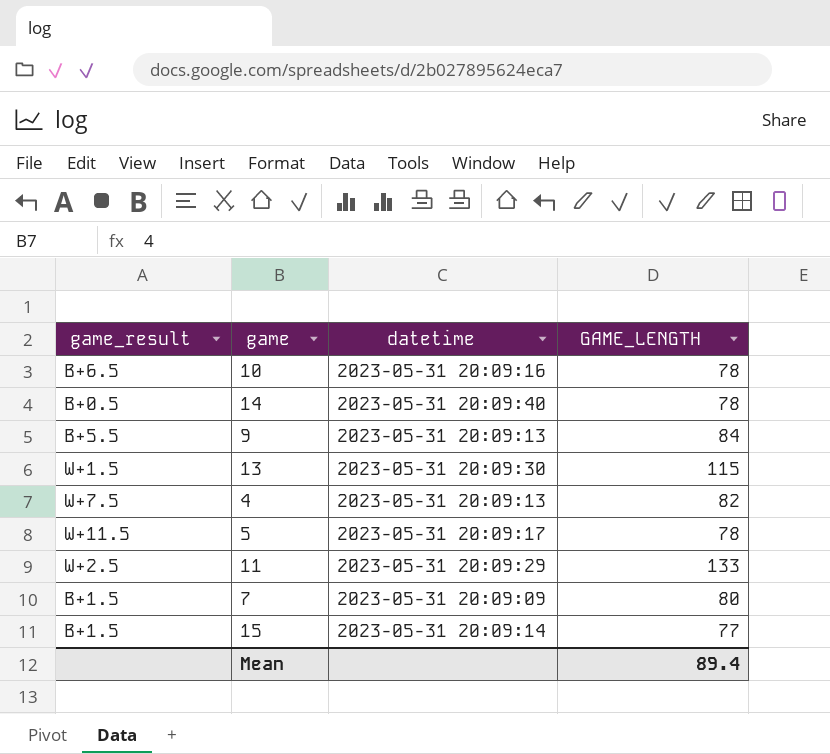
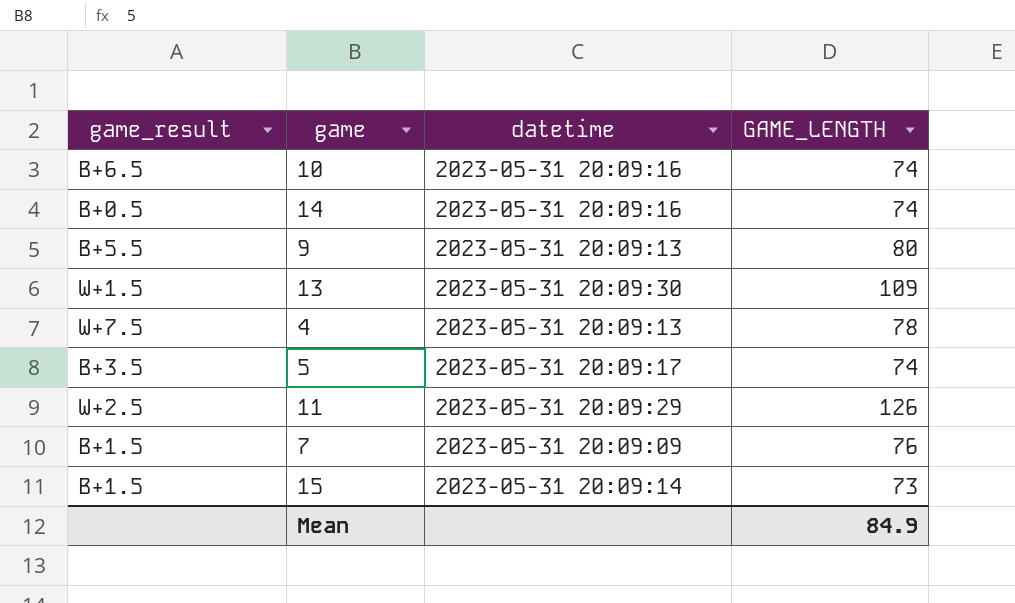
10 | GAME_LENGTH: 78 -> 74
14 | datetime: 2023-05-31 20:09:40 -> 2023-05-31 20:09:16
14 | GAME_LENGTH: 78 -> 74
9 | GAME_LENGTH: 84 -> 80
13 | GAME_LENGTH: 115 -> 109
4 | GAME_LENGTH: 82 -> 78
5 | game_result: W+11.5 -> B+3.5
5 | GAME_LENGTH: 78 -> 74
11 | GAME_LENGTH: 133 -> 126
7 | GAME_LENGTH: 80 -> 76
15 | GAME_LENGTH: 77 -> 73
Mean | GAME_LENGTH: 89.4 -> 84.9

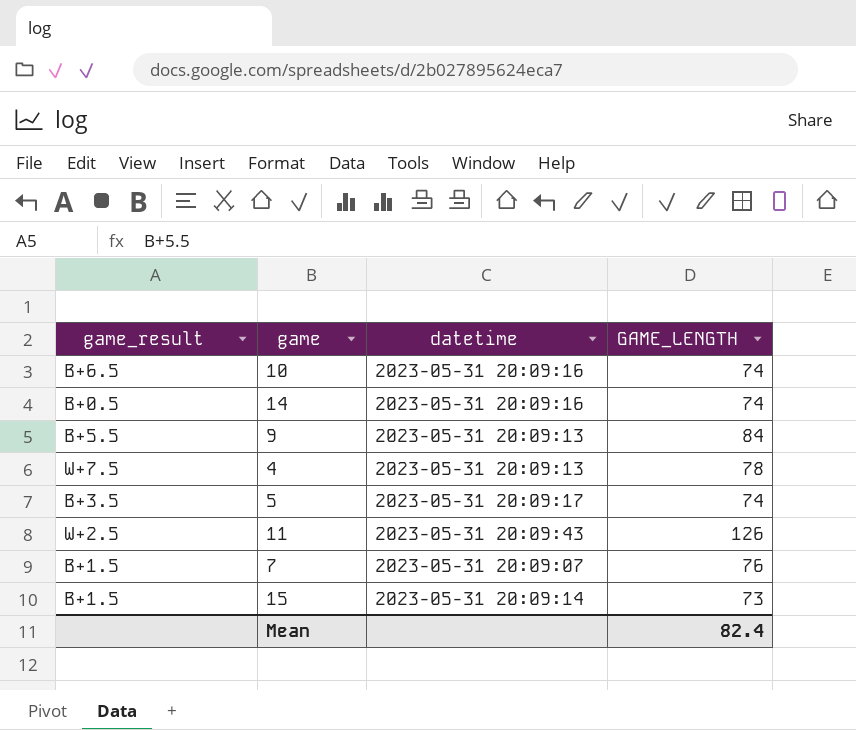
row 13: W+1.5 | 2023-05-31 20:09:30 | 109 -> none
9 | GAME_LENGTH: 80 -> 84
11 | datetime: 2023-05-31 20:09:29 -> 2023-05-31 20:09:43
7 | datetime: 2023-05-31 20:09:09 -> 2023-05-31 20:09:07
Mean | GAME_LENGTH: 84.9 -> 82.4

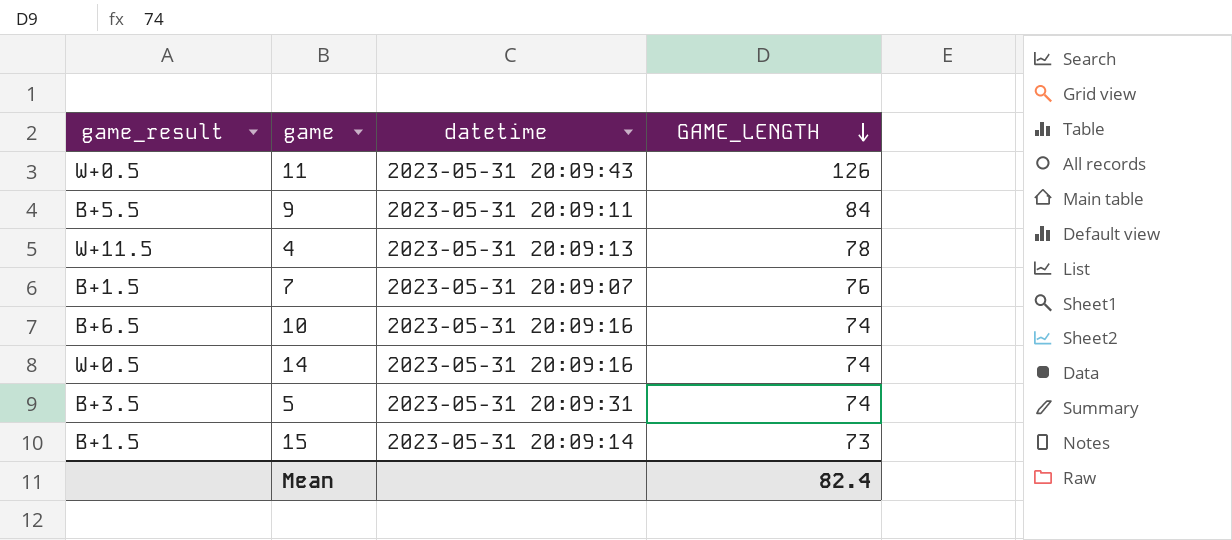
row order: none -> GAME_LENGTH descending
11 | game_result: W+2.5 -> W+0.5
9 | datetime: 2023-05-31 20:09:13 -> 2023-05-31 20:09:11
4 | game_result: W+7.5 -> W+11.5
14 | game_result: B+0.5 -> W+0.5
5 | datetime: 2023-05-31 20:09:17 -> 2023-05-31 20:09:31

